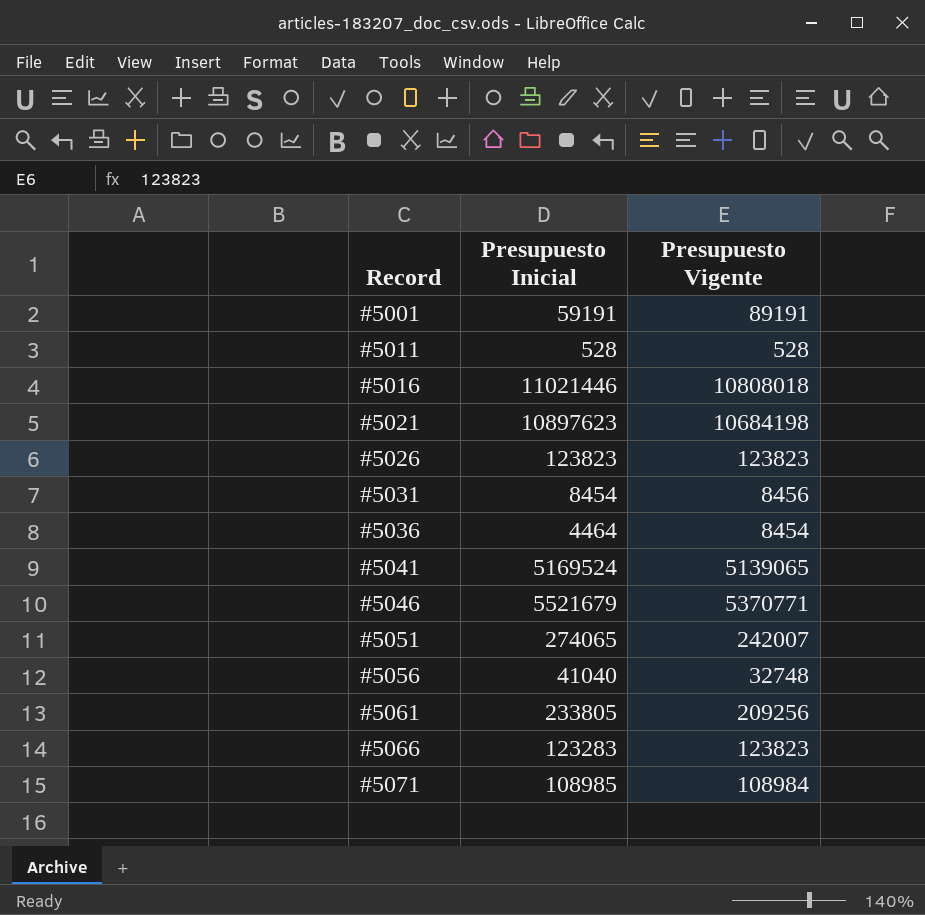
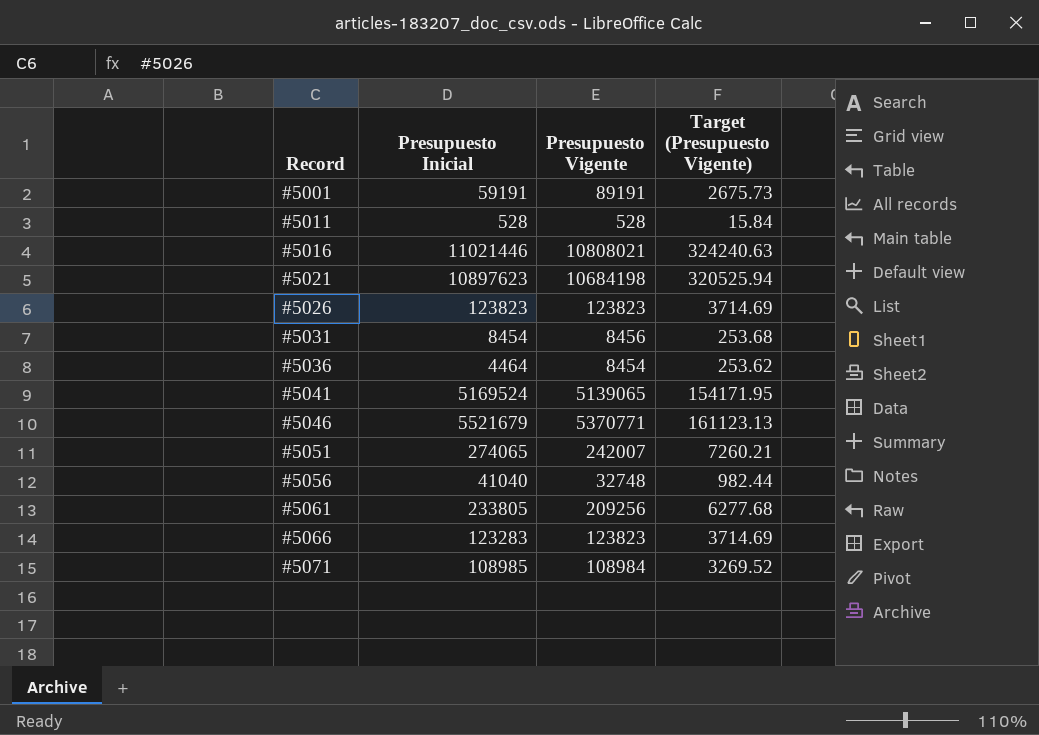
column Target (Presupuesto Vigente) | formula: none -> [Presupuesto Vigente] * 0.03
#5016 | Presupuesto Vigente: 10808018 -> 10808021

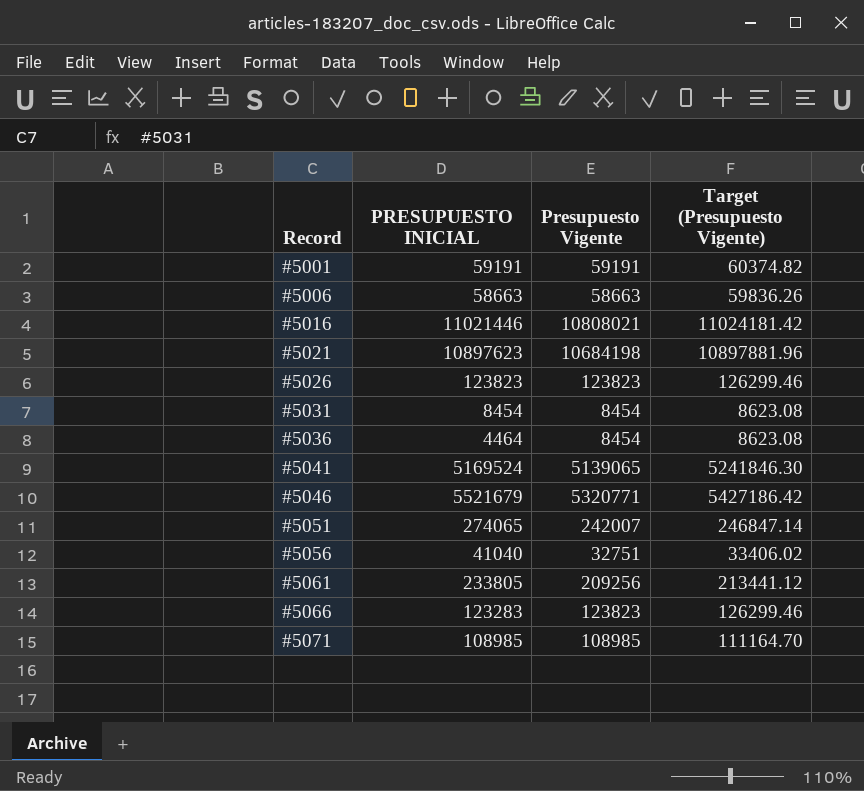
column name: Presupuesto Inicial -> PRESUPUESTO INICIAL
column Target (Presupuesto Vigente) | formula: [Presupuesto Vigente] * 0.03 -> [Presupuesto Vigente] * 1.02
row #5011: 528 | 528 | 15.84 -> none
#5001 | Presupuesto Vigente: 89191 -> 59191
row #5006: none -> 58663 | 58663 | 59836.26
#5031 | Presupuesto Vigente: 8456 -> 8454
#5046 | Presupuesto Vigente: 5370771 -> 5320771
#5056 | Presupuesto Vigente: 32748 -> 32751
#5071 | Presupuesto Vigente: 108984 -> 108985

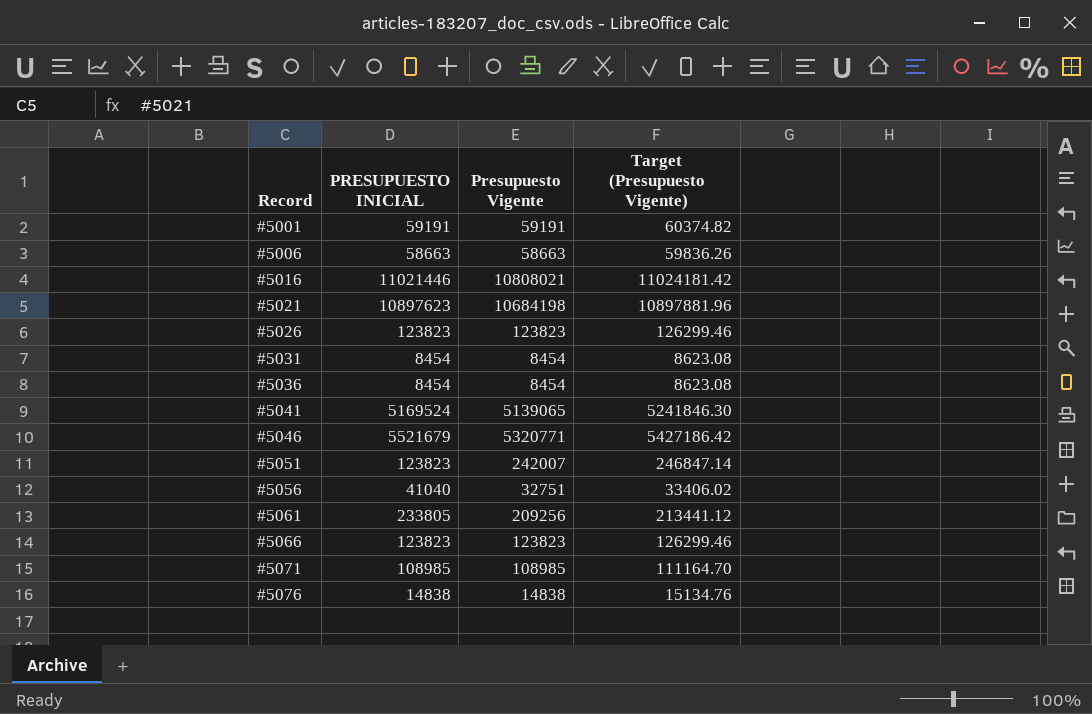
#5036 | PRESUPUESTO INICIAL: 4464 -> 8454
#5051 | PRESUPUESTO INICIAL: 274065 -> 123823
#5066 | PRESUPUESTO INICIAL: 123283 -> 123823
row #5076: none -> 14838 | 14838 | 15134.76

